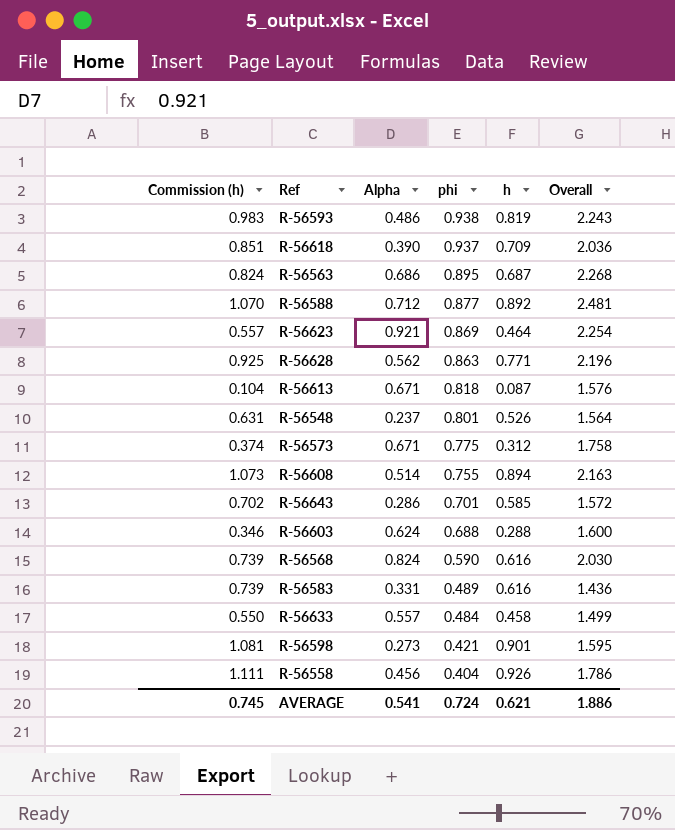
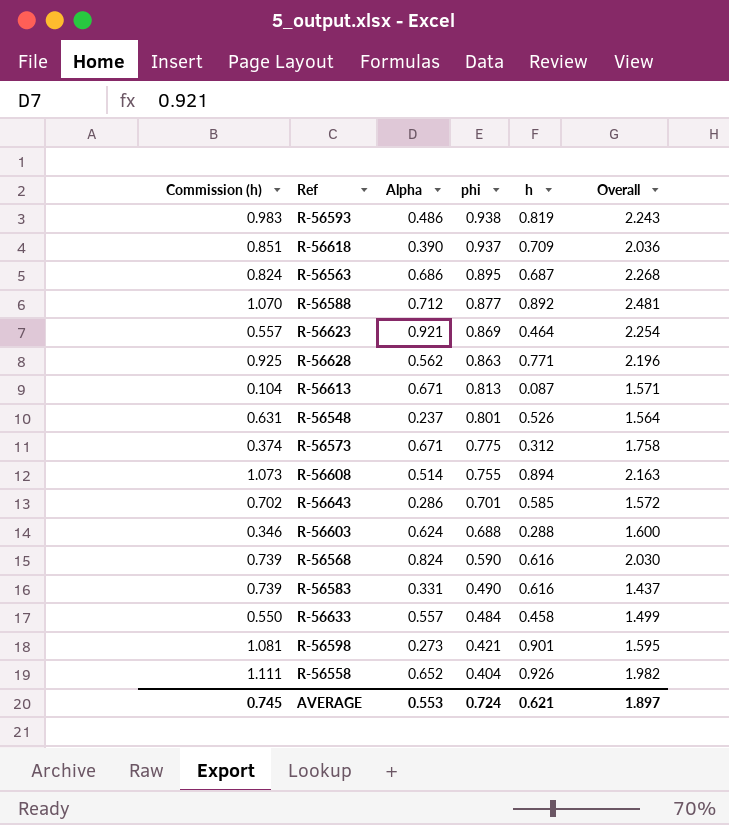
R-56613 | phi: 0.818 -> 0.813
R-56613 | Overall: 1.576 -> 1.571
R-56583 | phi: 0.489 -> 0.490
R-56583 | Overall: 1.436 -> 1.437
R-56558 | Alpha: 0.456 -> 0.652
R-56558 | Overall: 1.786 -> 1.982
AVERAGE | Alpha: 0.541 -> 0.553
AVERAGE | Overall: 1.886 -> 1.897

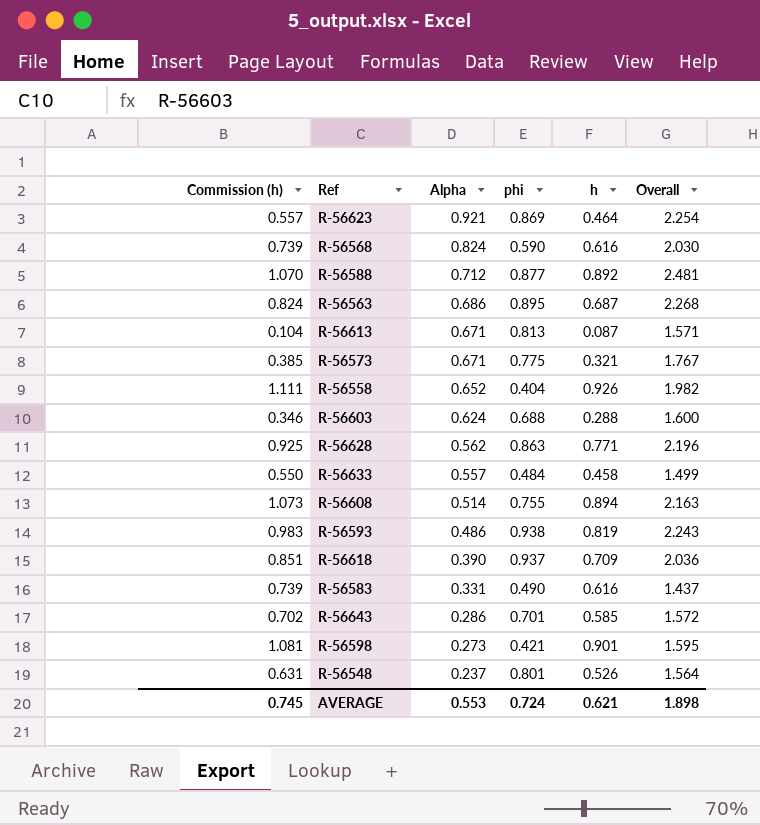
row order: phi descending -> Alpha descending
R-56573 | Commission (h): 0.374 -> 0.385
R-56573 | h: 0.312 -> 0.321
R-56573 | Overall: 1.758 -> 1.767
AVERAGE | Overall: 1.897 -> 1.898

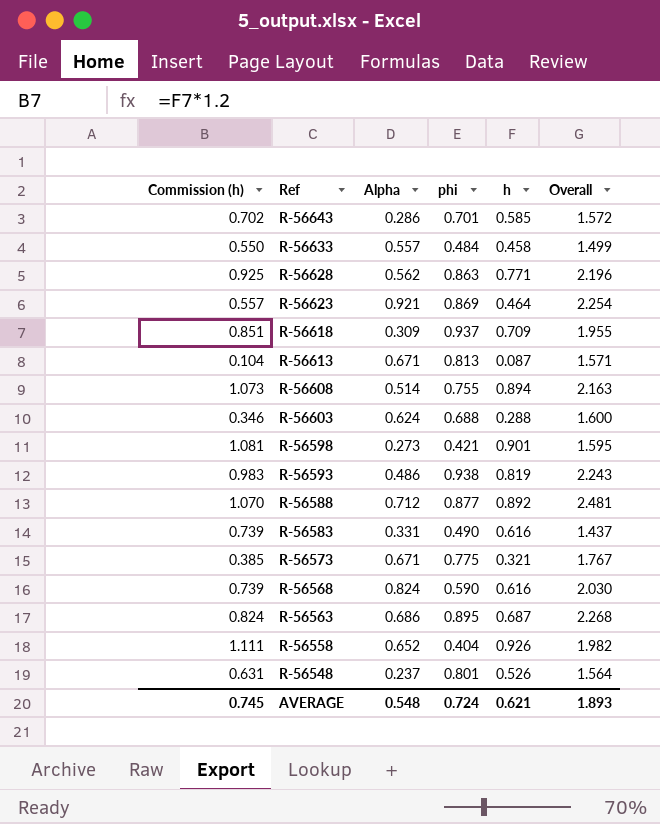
row order: Alpha descending -> Ref descending
R-56618 | Alpha: 0.390 -> 0.309
R-56618 | Overall: 2.036 -> 1.955
AVERAGE | Alpha: 0.553 -> 0.548
AVERAGE | Overall: 1.898 -> 1.893

